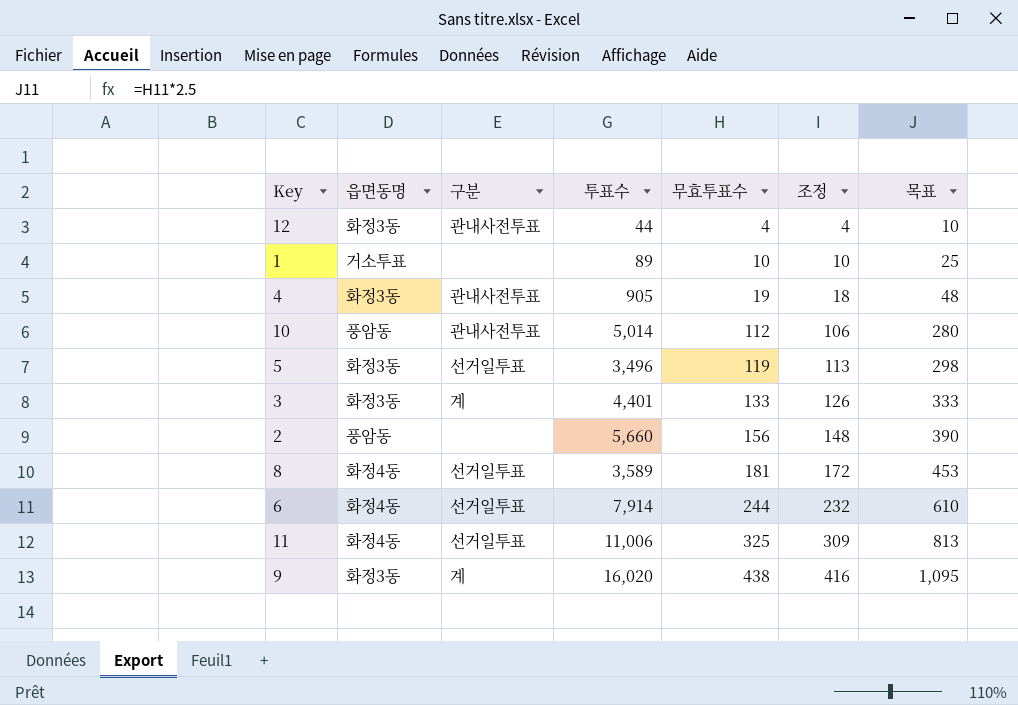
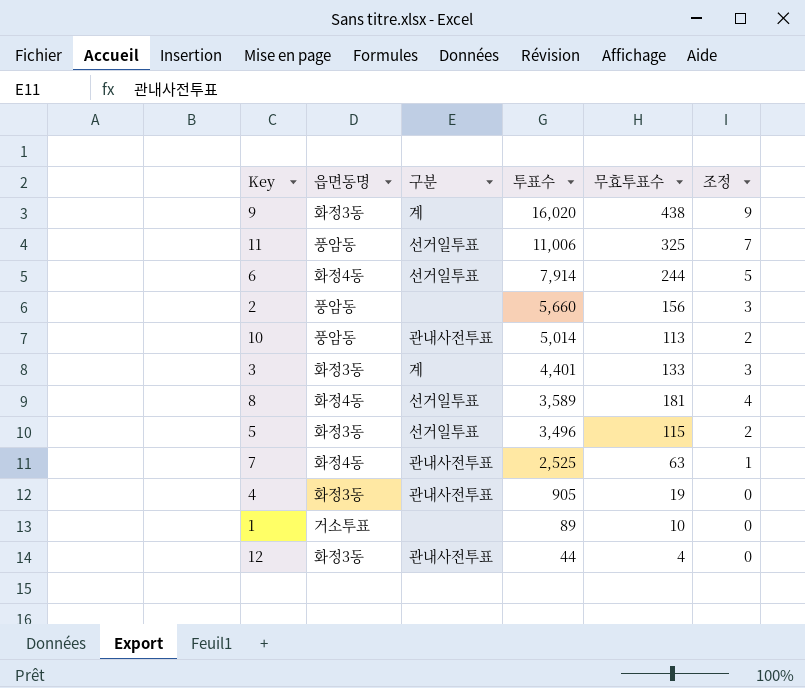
row order: 무효투표수 ascending -> 투표수 descending
column 목표 | formula: [무효투표수] * 2.5 -> none
column 조정 | formula: [무효투표수] * 0.95 -> [무효투표수] * 0.02
11 | 읍면동명: 화정4동 -> 풍암동
10 | 무효투표수: 112 -> 113
5 | 무효투표수: 119 -> 115
row 7: none -> 화정4동 | 관내사전투표 | 2,525 | 63 | 1

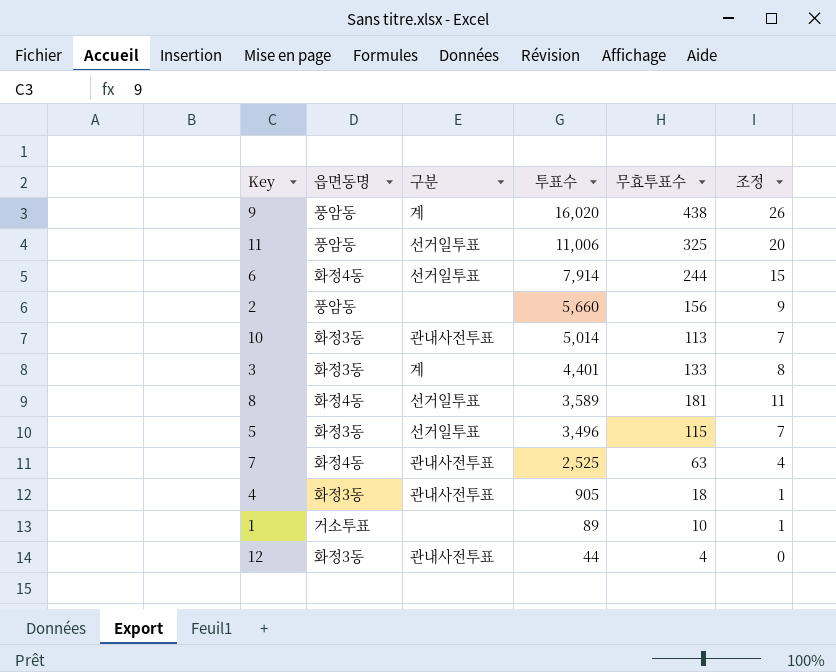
column 조정 | formula: [무효투표수] * 0.02 -> [무효투표수] * 0.06
9 | 읍면동명: 화정3동 -> 풍암동
10 | 읍면동명: 풍암동 -> 화정3동
4 | 무효투표수: 19 -> 18

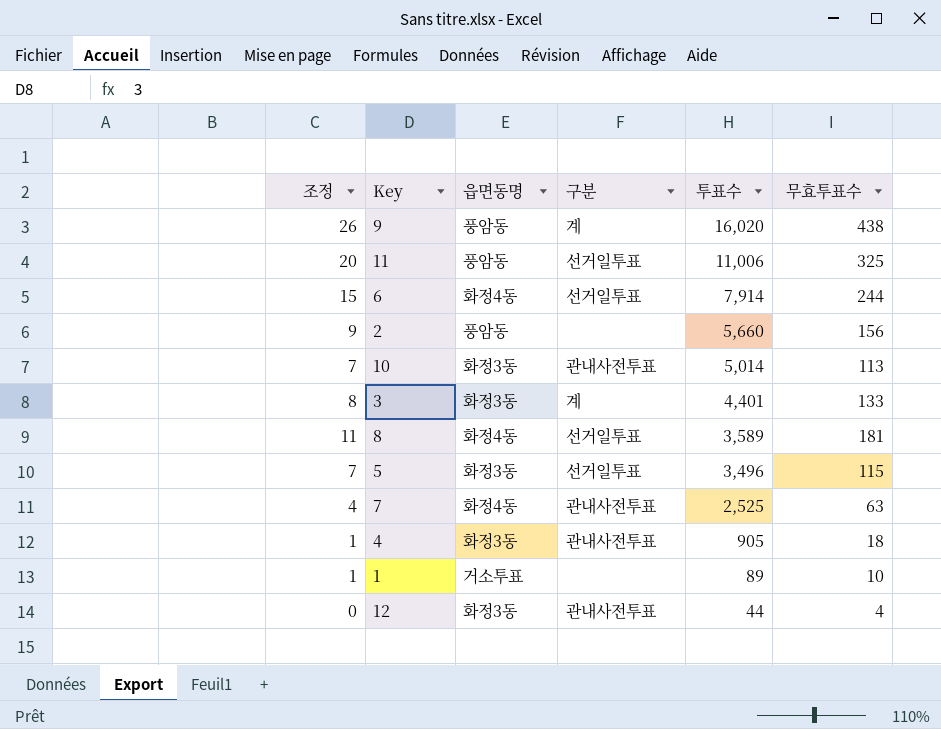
column 조정 | position: 6 -> 1

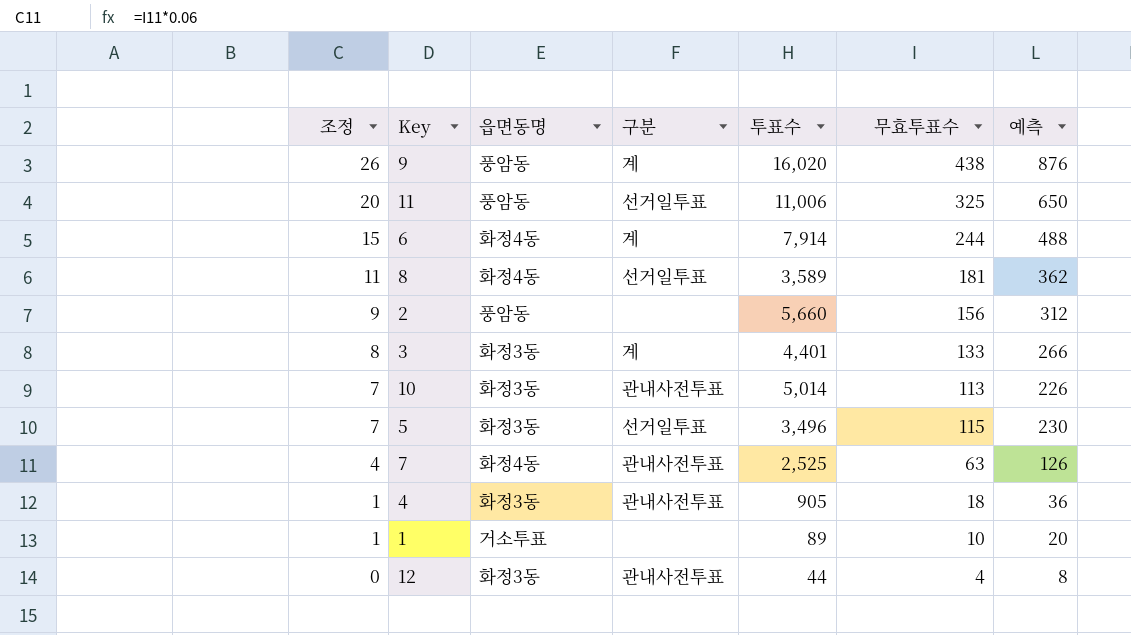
row order: 투표수 descending -> 조정 descending
column 예측 | formula: none -> [무효투표수] * 2
6 | 구분: 선거일투표 -> 계

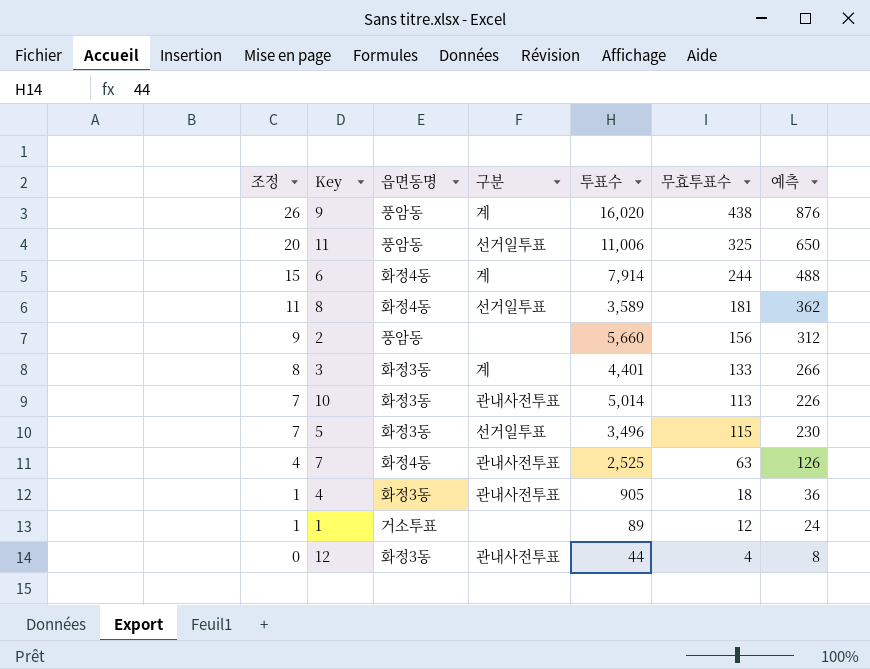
1 | 무효투표수: 10 -> 12
1 | 예측: 20 -> 24

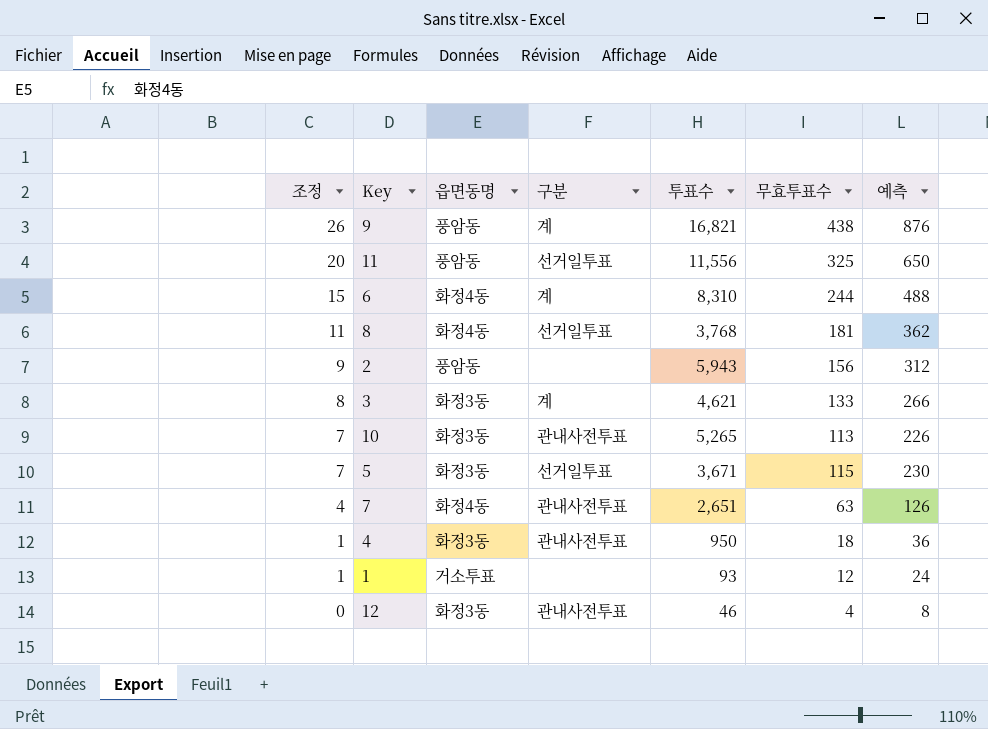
9 | 투표수: 16,020 -> 16,821
11 | 투표수: 11,006 -> 11,556
6 | 투표수: 7,914 -> 8,310
8 | 투표수: 3,589 -> 3,768
2 | 투표수: 5,660 -> 5,943
3 | 투표수: 4,401 -> 4,621
10 | 투표수: 5,014 -> 5,265
5 | 투표수: 3,496 -> 3,671
7 | 투표수: 2,525 -> 2,651
4 | 투표수: 905 -> 950
1 | 투표수: 89 -> 93
12 | 투표수: 44 -> 46

